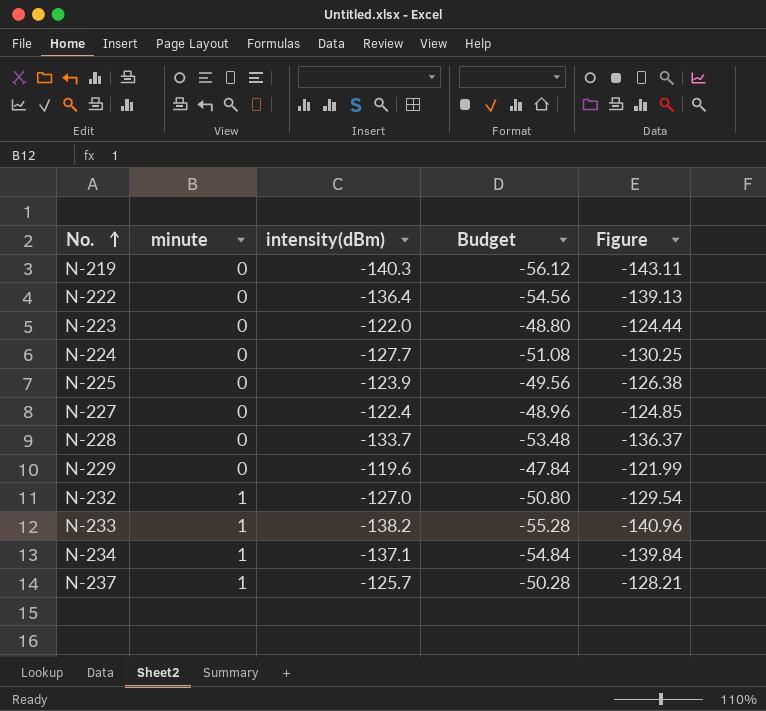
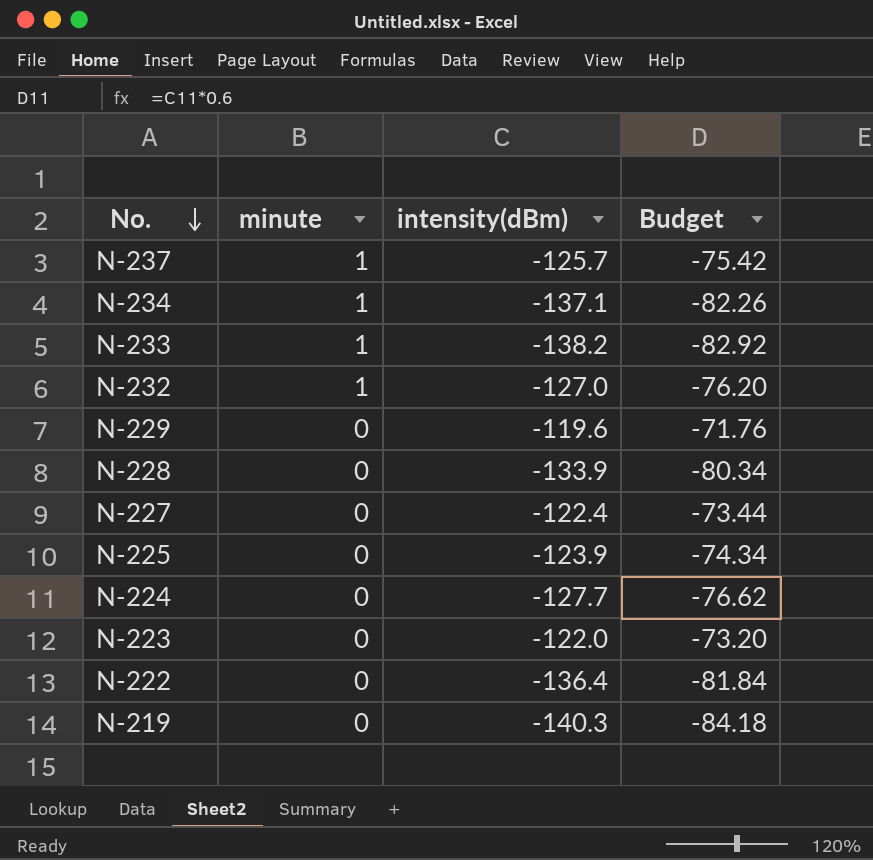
row order: No. ascending -> No. descending
column Figure | formula: [intensity(dBm)] * 1.02 -> none
column Budget | formula: [intensity(dBm)] * 0.4 -> [intensity(dBm)] * 0.6
N-228 | intensity(dBm): -133.7 -> -133.9

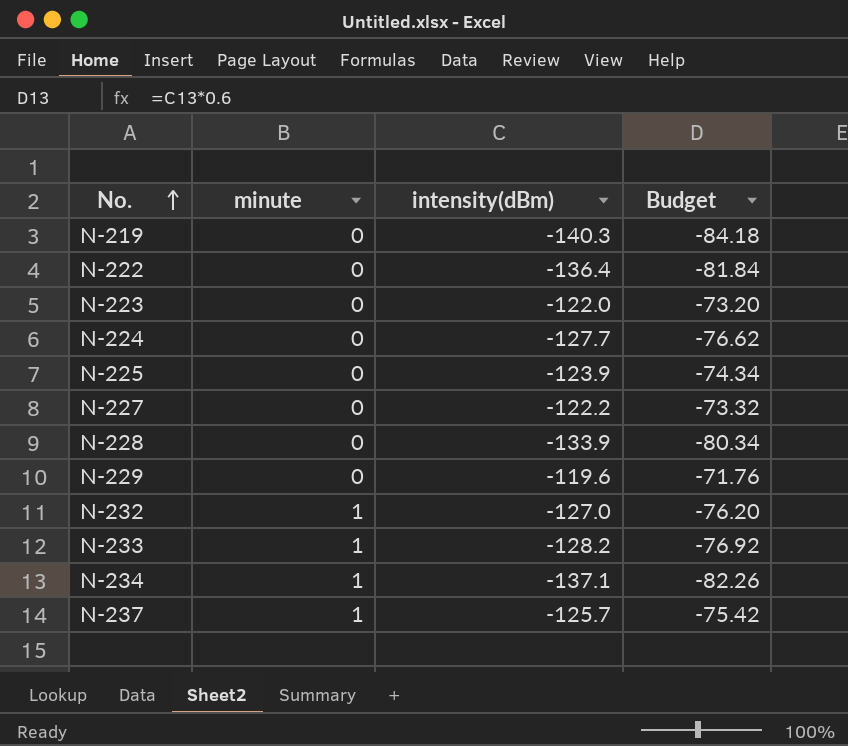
row order: No. descending -> No. ascending
N-227 | intensity(dBm): -122.4 -> -122.2
N-227 | Budget: -73.44 -> -73.32
N-233 | intensity(dBm): -138.2 -> -128.2
N-233 | Budget: -82.92 -> -76.92

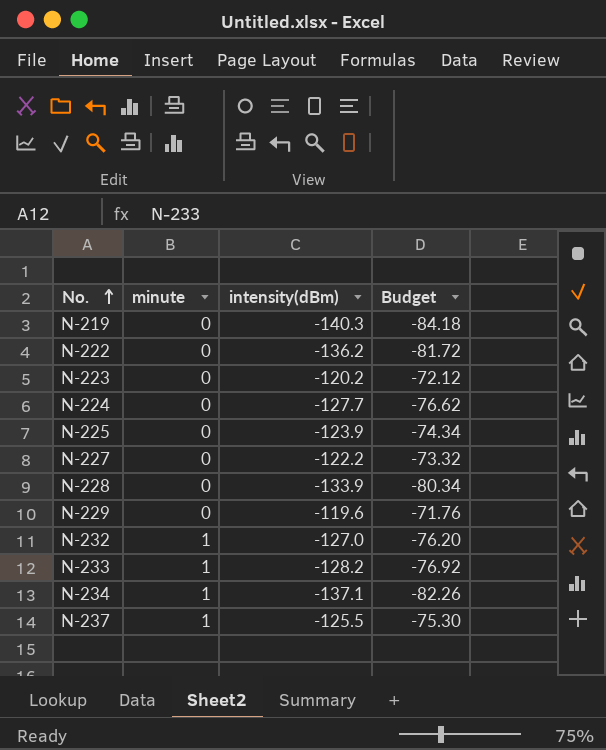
N-222 | intensity(dBm): -136.4 -> -136.2
N-222 | Budget: -81.84 -> -81.72
N-223 | intensity(dBm): -122.0 -> -120.2
N-223 | Budget: -73.20 -> -72.12
N-237 | intensity(dBm): -125.7 -> -125.5
N-237 | Budget: -75.42 -> -75.30

